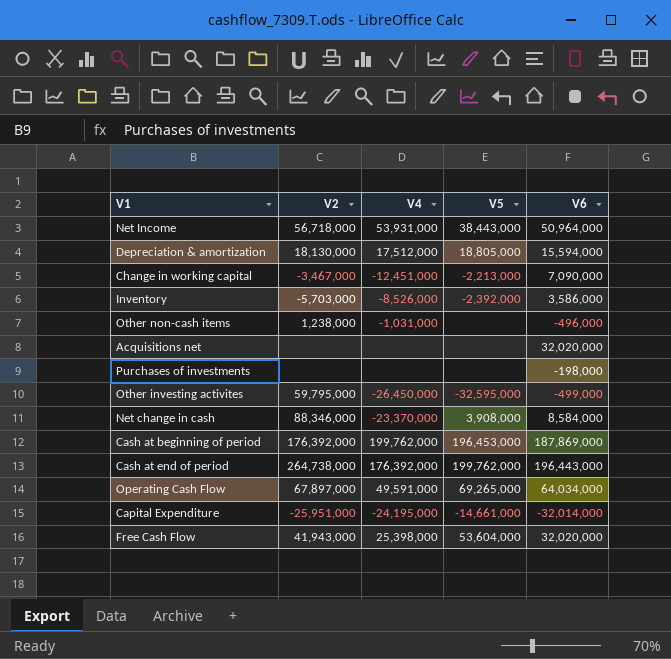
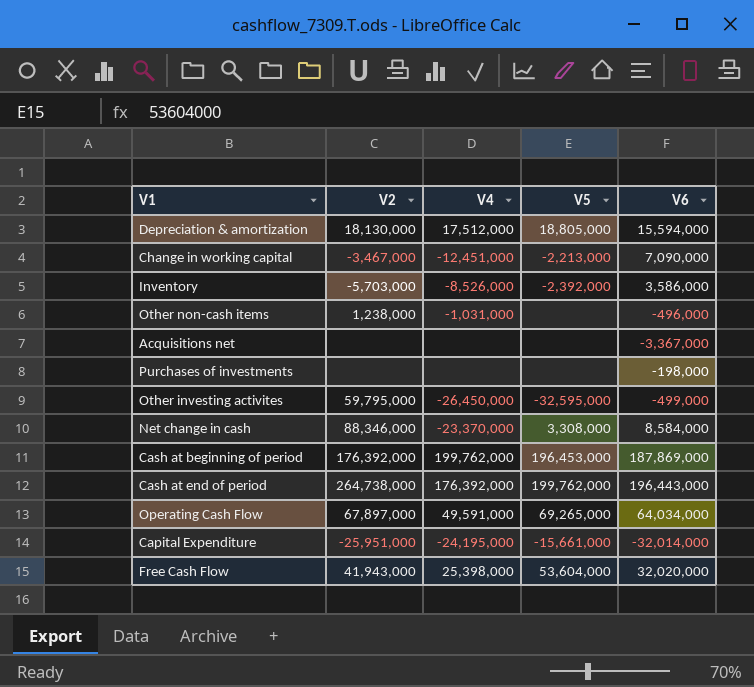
row Net Income: 56,718,000 | 53,931,000 | 38,443,000 | 50,964,000 -> none
Acquisitions net | V6: 32,020,000 -> -3,367,000
Net change in cash | V5: 3,908,000 -> 3,308,000
Capital Expenditure | V5: -14,661,000 -> -15,661,000

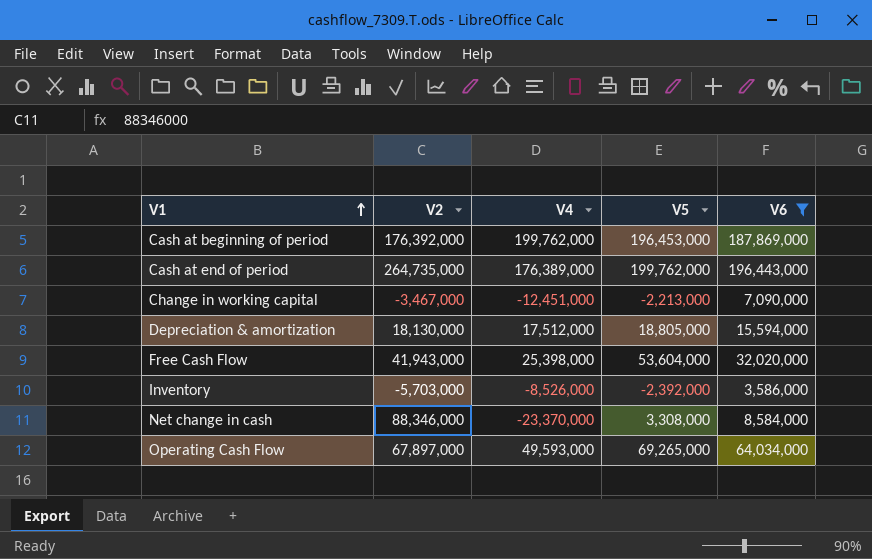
filter: none -> V6 >= 3,586,000
row order: none -> V1 ascending
Cash at end of period | V2: 264,738,000 -> 264,735,000
Cash at end of period | V4: 176,392,000 -> 176,389,000
Operating Cash Flow | V4: 49,591,000 -> 49,593,000

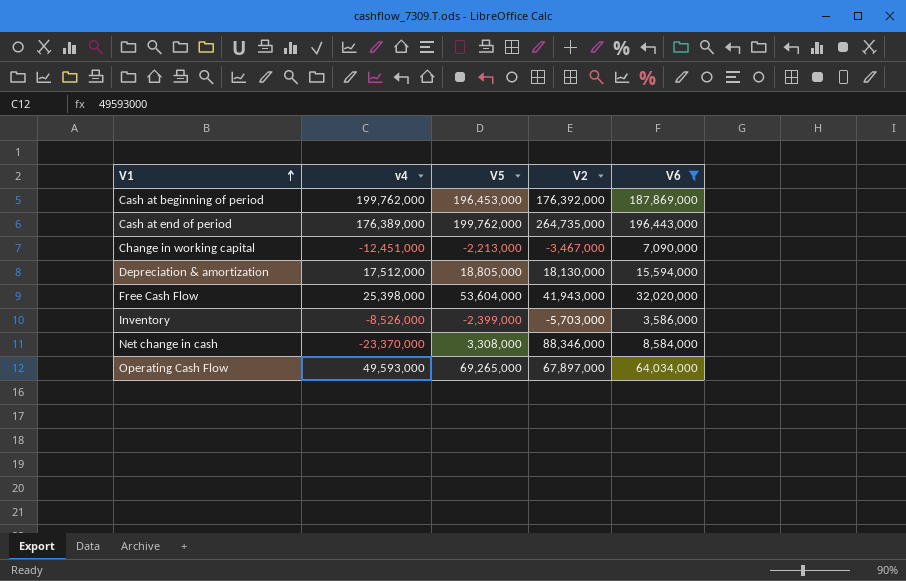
column name: V4 -> v4
column V2 | position: 2 -> 4
Inventory | V5: -2,392,000 -> -2,399,000

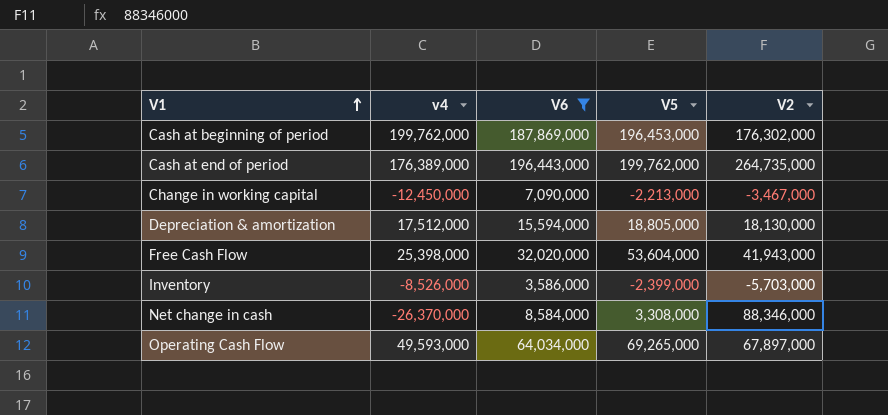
column V6 | position: 5 -> 3
Cash at beginning of period | V2: 176,392,000 -> 176,302,000
Change in working capital | v4: -12,451,000 -> -12,450,000
Net change in cash | v4: -23,370,000 -> -26,370,000

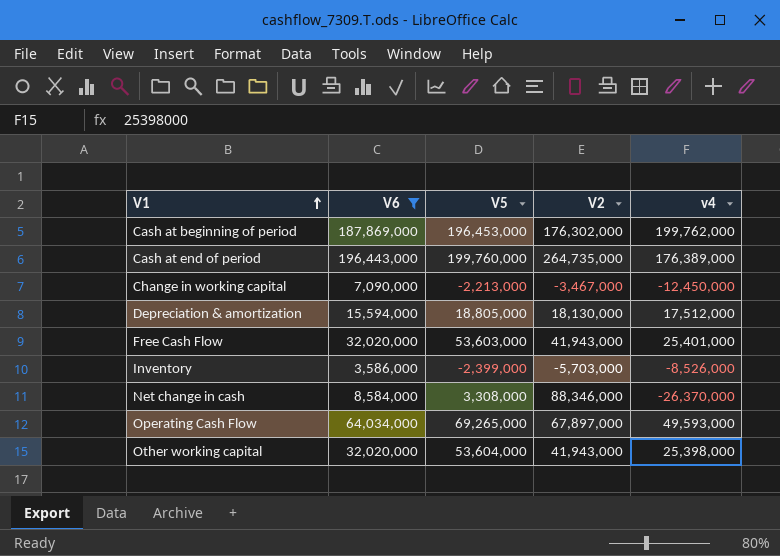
column v4 | position: 2 -> 5
Cash at end of period | V5: 199,762,000 -> 199,760,000
Free Cash Flow | V5: 53,604,000 -> 53,603,000
Free Cash Flow | v4: 25,398,000 -> 25,401,000
row Other working capital: none -> 32,020,000 | 53,604,000 | 41,943,000 | 25,398,000

